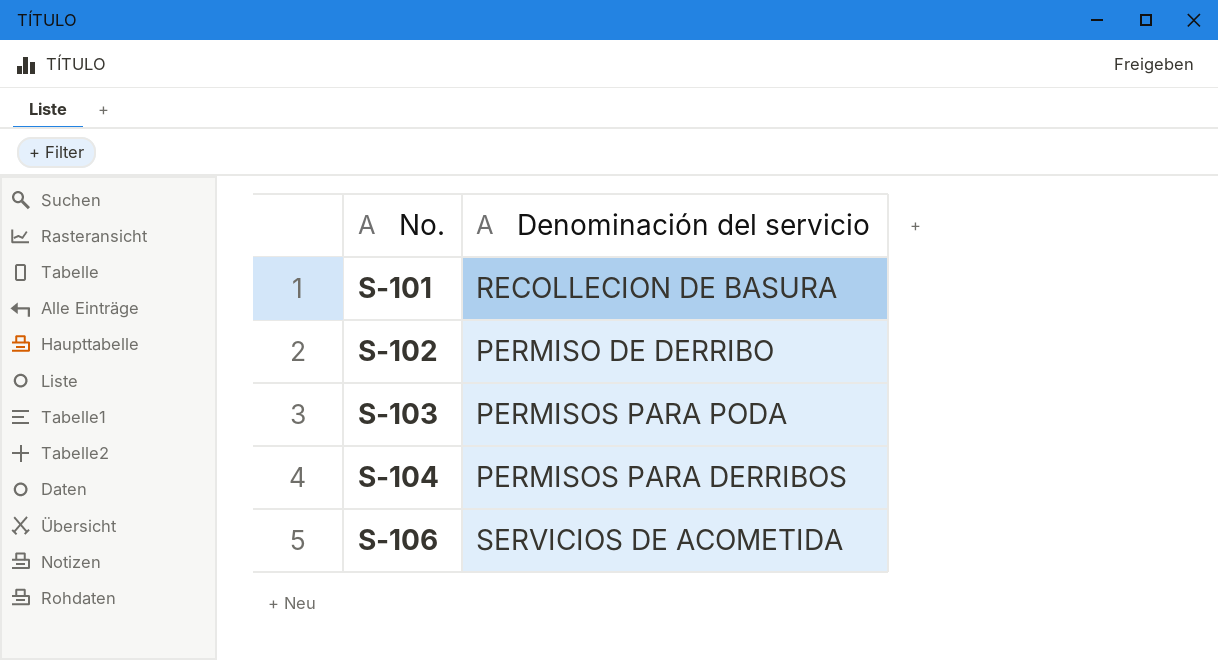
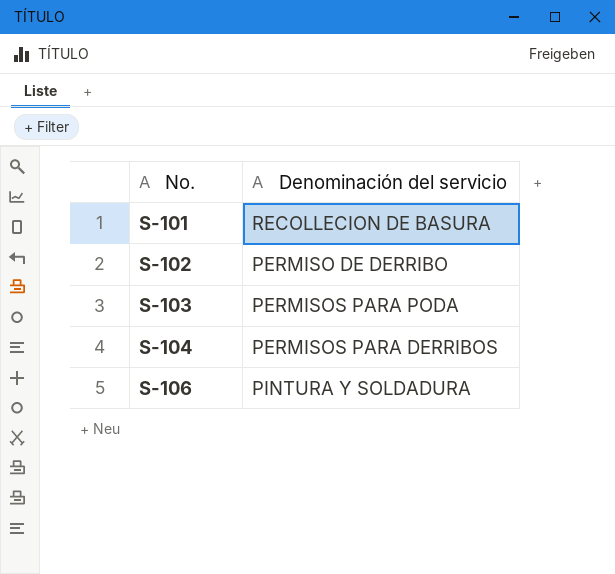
S-106 | Denominación del servicio: SERVICIOS DE ACOMETIDA -> PINTURA Y SOLDADURA

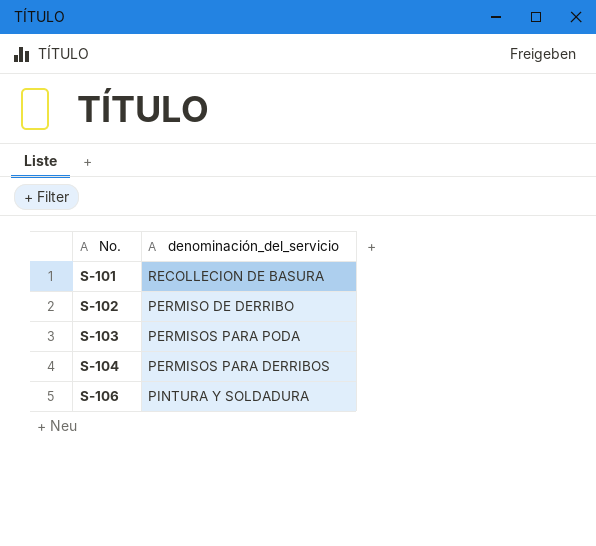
column name: Denominación del servicio -> denominación_del_servicio

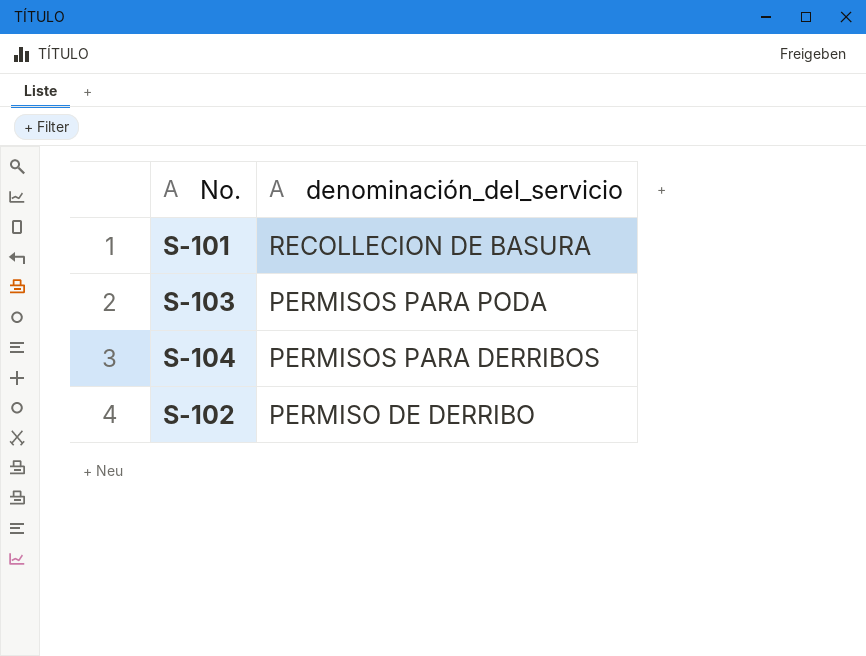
row order: No. ascending -> denominación_del_servicio descending
row S-106: PINTURA Y SOLDADURA -> none

